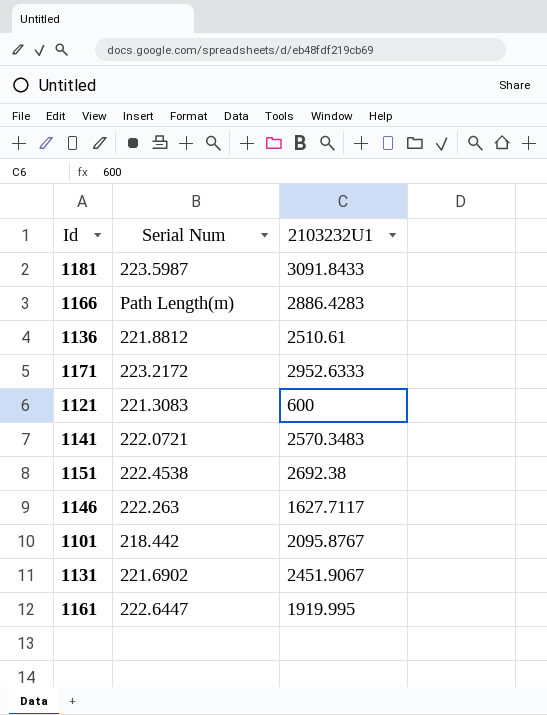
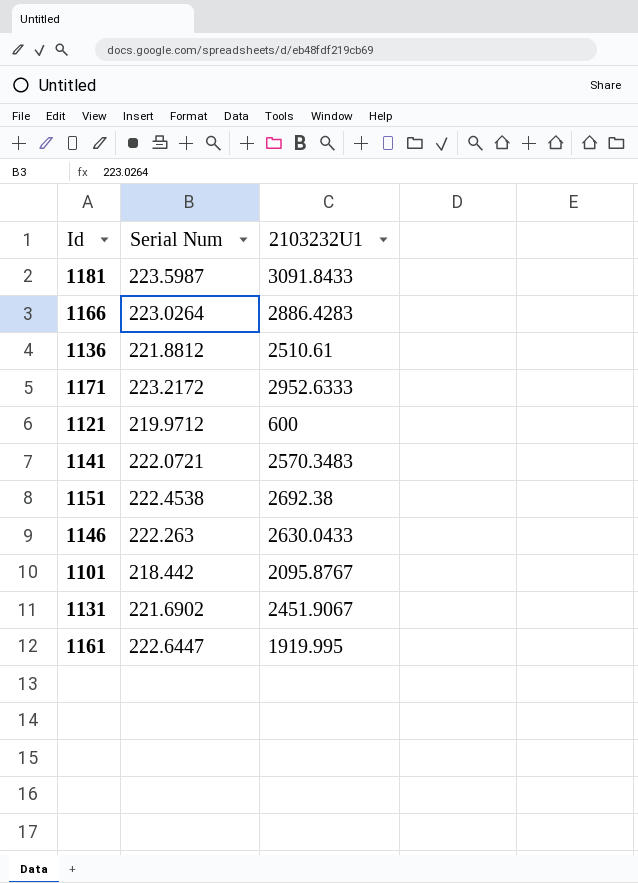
1166 | Serial Num: Path Length(m) -> 223.0264
1121 | Serial Num: 221.3083 -> 219.9712
1146 | 2103232U1: 1627.7117 -> 2630.0433

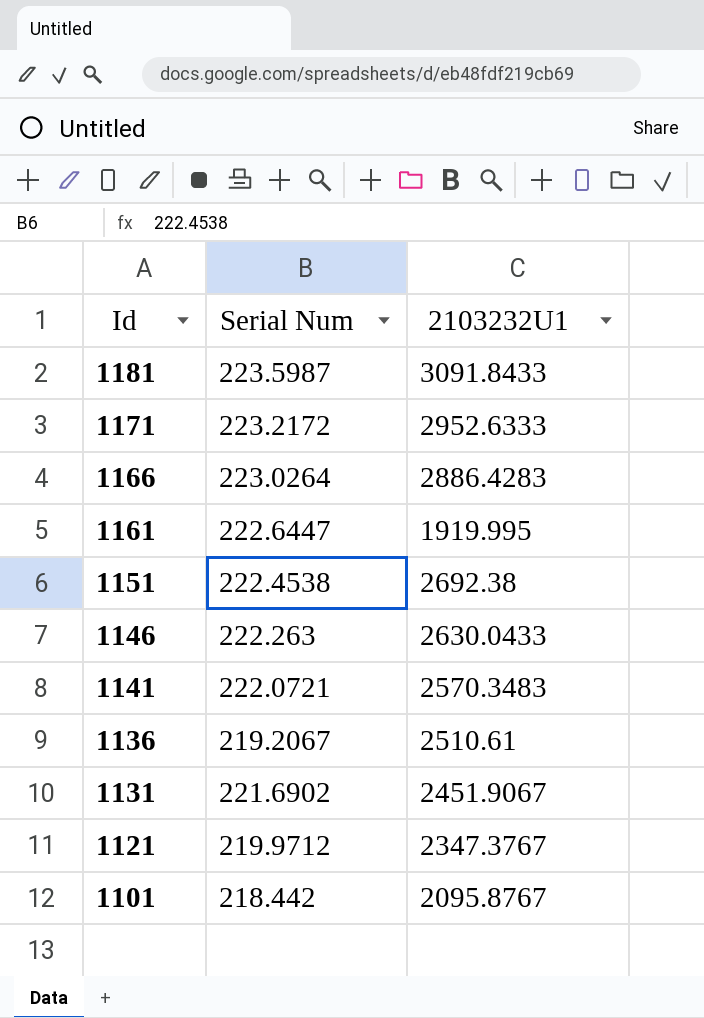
row order: none -> Id descending
1136 | Serial Num: 221.8812 -> 219.2067
1121 | 2103232U1: 600 -> 2347.3767

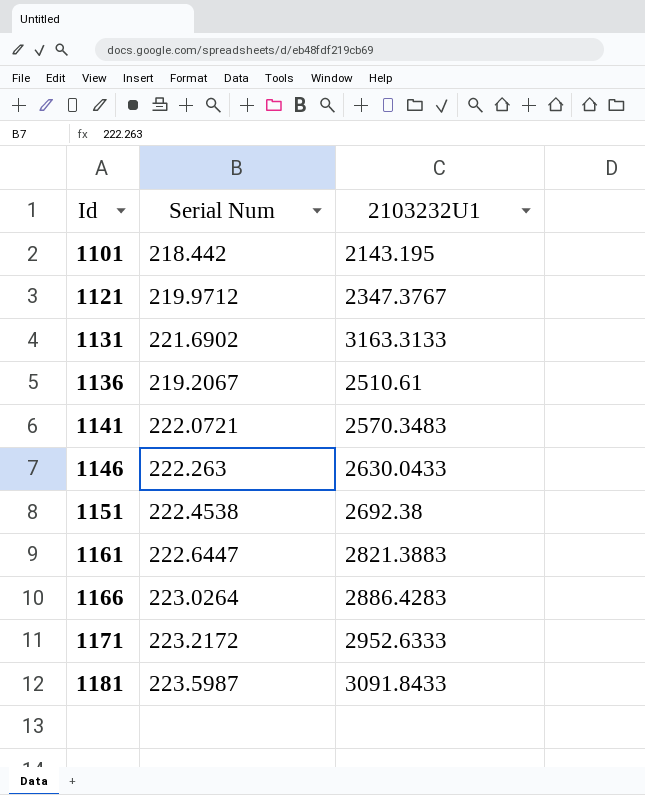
row order: Id descending -> Id ascending
1101 | 2103232U1: 2095.8767 -> 2143.195
1131 | 2103232U1: 2451.9067 -> 3163.3133
1161 | 2103232U1: 1919.995 -> 2821.3883

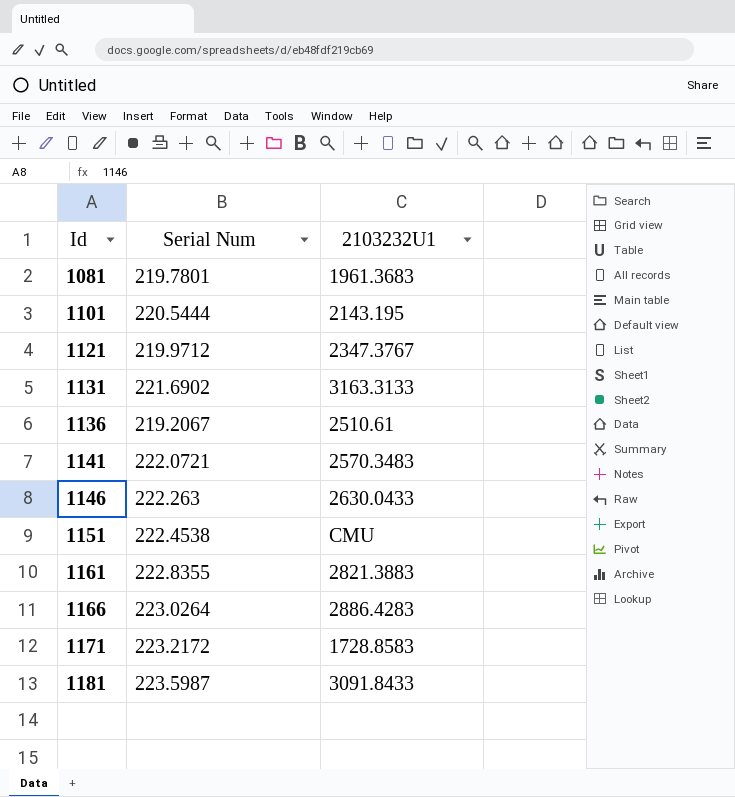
row 1081: none -> 219.7801 | 1961.3683
1101 | Serial Num: 218.442 -> 220.5444
1151 | 2103232U1: 2692.38 -> CMU
1161 | Serial Num: 222.6447 -> 222.8355
1171 | 2103232U1: 2952.6333 -> 1728.8583

